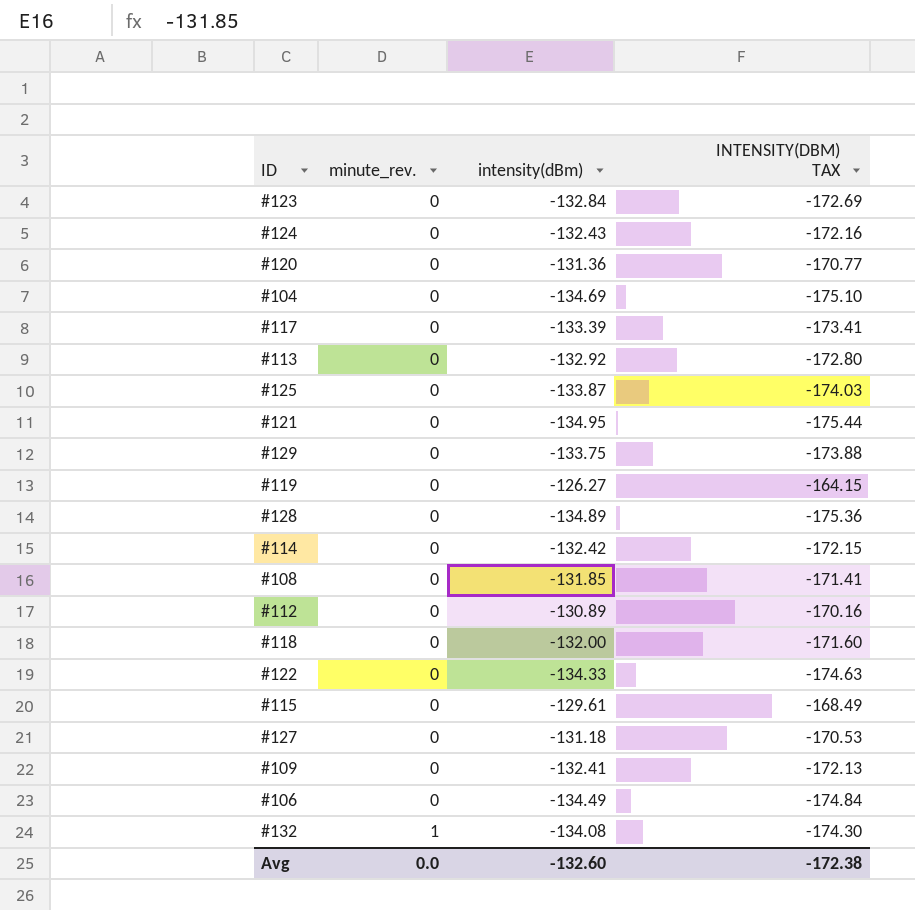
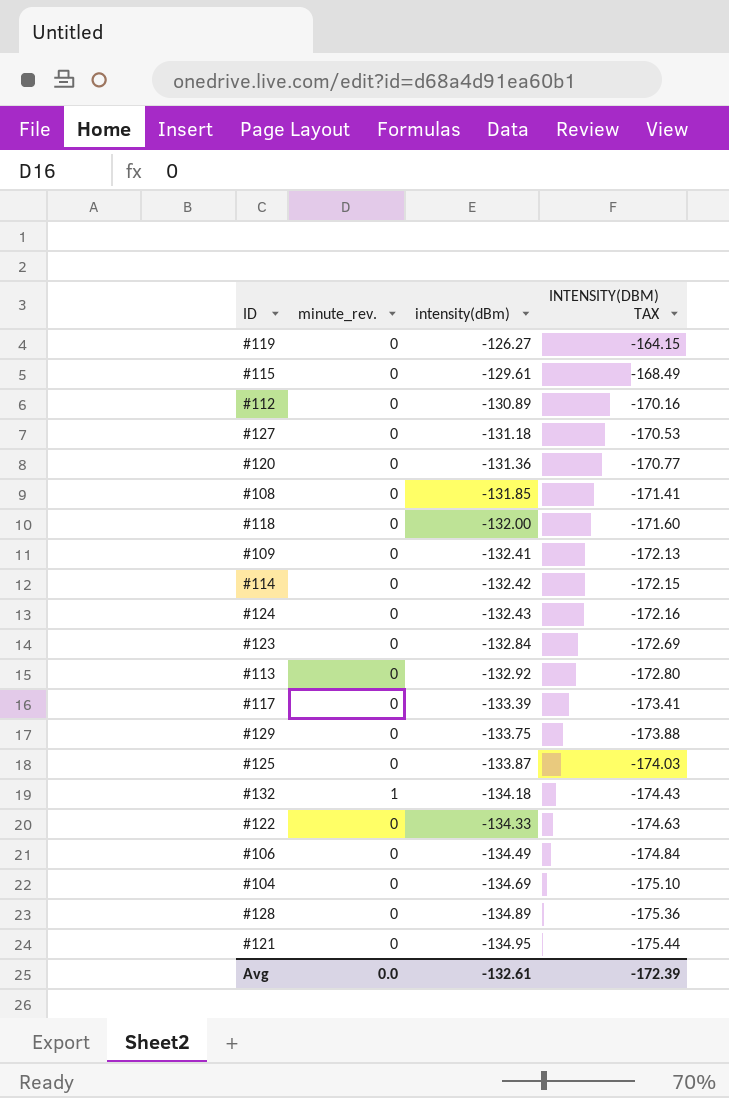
row order: minute_rev. ascending -> intensity(dBm) descending
#132 | intensity(dBm): -134.08 -> -134.18
#132 | INTENSITY(DBM) TAX: -174.30 -> -174.43
Avg | intensity(dBm): -132.60 -> -132.61
Avg | INTENSITY(DBM) TAX: -172.38 -> -172.39

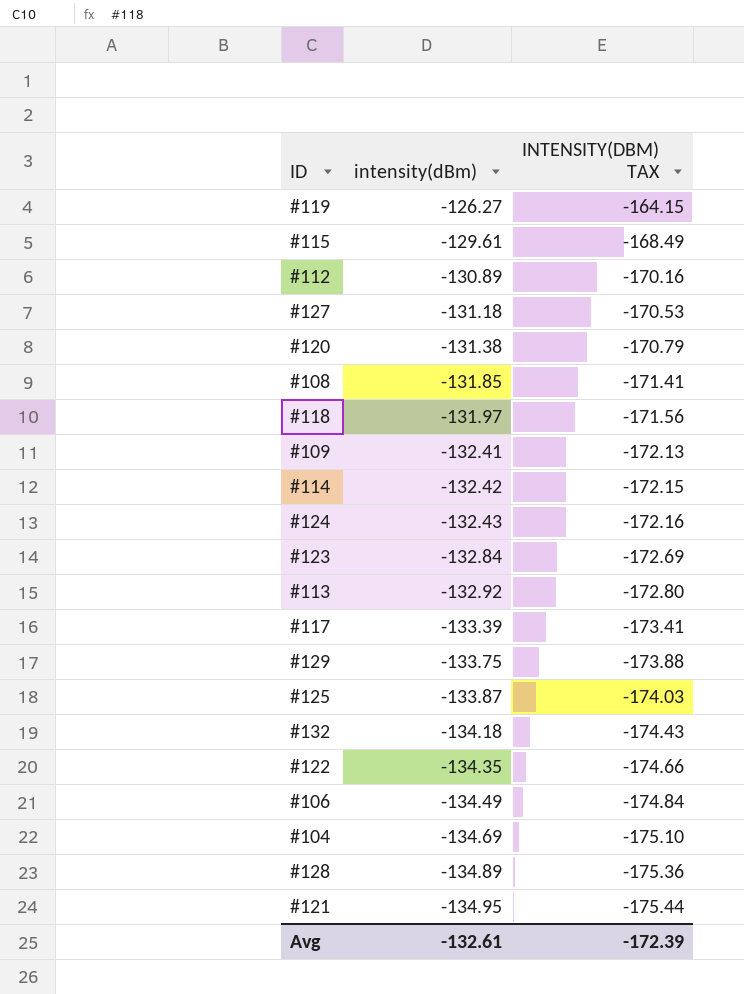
column minute_rev. | position: 2 -> none
#120 | intensity(dBm): -131.36 -> -131.38
#120 | INTENSITY(DBM) TAX: -170.77 -> -170.79
#118 | intensity(dBm): -132.00 -> -131.97
#118 | INTENSITY(DBM) TAX: -171.60 -> -171.56
#122 | intensity(dBm): -134.33 -> -134.35
#122 | INTENSITY(DBM) TAX: -174.63 -> -174.66

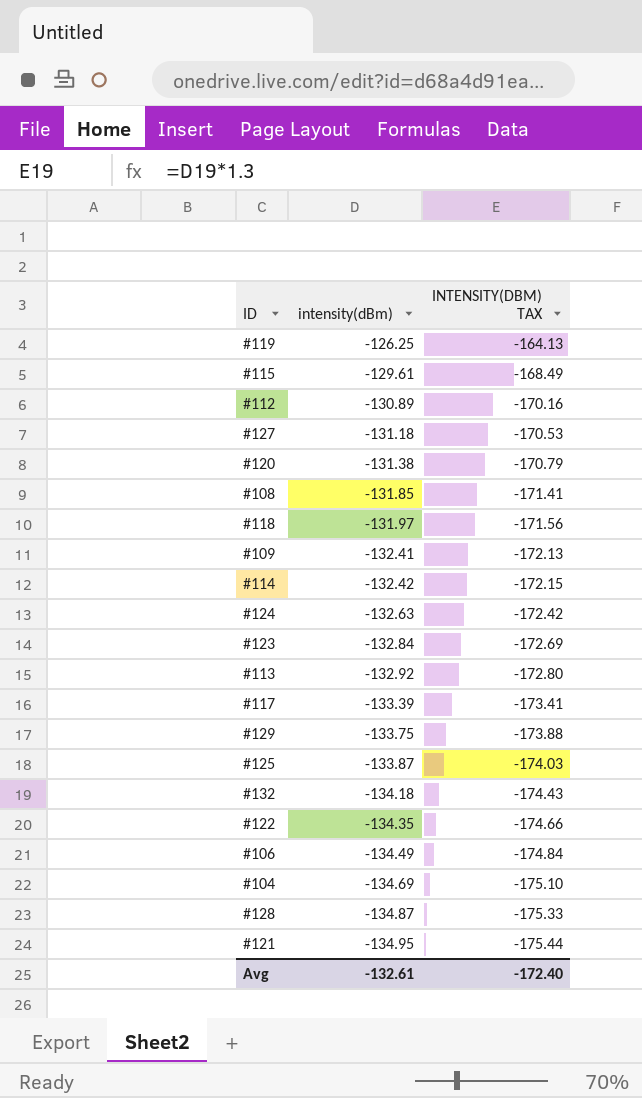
#119 | intensity(dBm): -126.27 -> -126.25
#119 | INTENSITY(DBM) TAX: -164.15 -> -164.13
#124 | intensity(dBm): -132.43 -> -132.63
#124 | INTENSITY(DBM) TAX: -172.16 -> -172.42
#128 | intensity(dBm): -134.89 -> -134.87
#128 | INTENSITY(DBM) TAX: -175.36 -> -175.33
Avg | INTENSITY(DBM) TAX: -172.39 -> -172.40

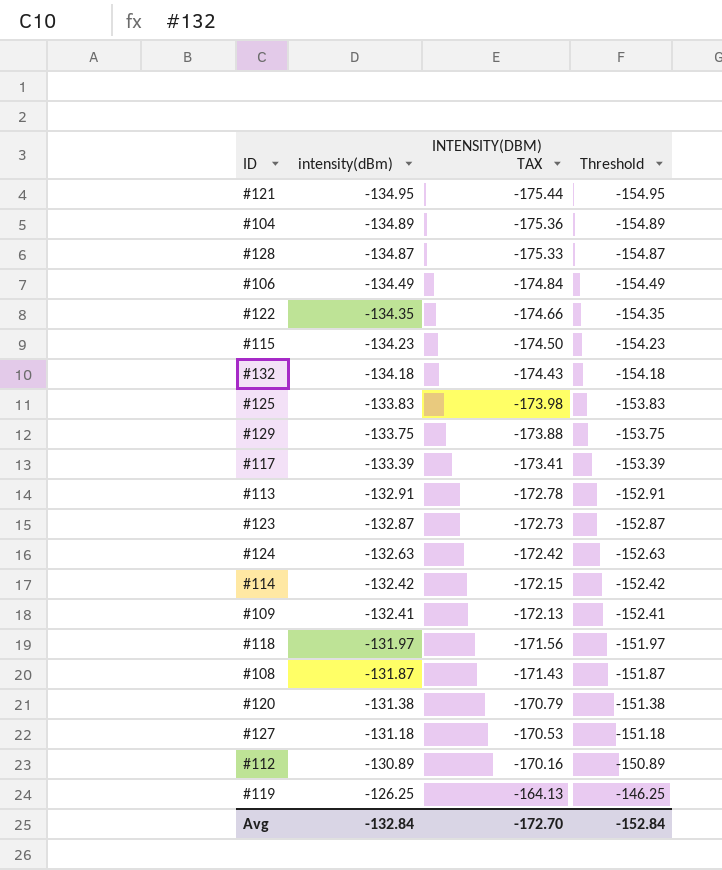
row order: intensity(dBm) descending -> intensity(dBm) ascending
column Threshold | formula: none -> [intensity(dBm)] - 20
#104 | intensity(dBm): -134.69 -> -134.89
#104 | INTENSITY(DBM) TAX: -175.10 -> -175.36
#115 | intensity(dBm): -129.61 -> -134.23
#115 | INTENSITY(DBM) TAX: -168.49 -> -174.50
#125 | intensity(dBm): -133.87 -> -133.83
#125 | INTENSITY(DBM) TAX: -174.03 -> -173.98
#113 | intensity(dBm): -132.92 -> -132.91
#113 | INTENSITY(DBM) TAX: -172.80 -> -172.78
#123 | intensity(dBm): -132.84 -> -132.87
#123 | INTENSITY(DBM) TAX: -172.69 -> -172.73
#108 | intensity(dBm): -131.85 -> -131.87
#108 | INTENSITY(DBM) TAX: -171.41 -> -171.43
Avg | intensity(dBm): -132.61 -> -132.84
Avg | INTENSITY(DBM) TAX: -172.40 -> -172.70

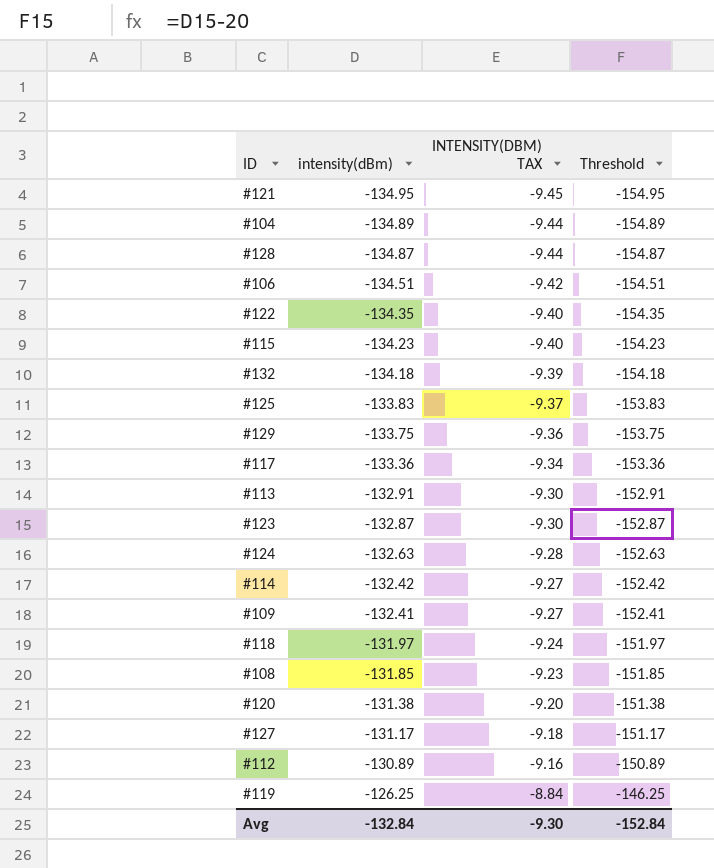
column INTENSITY(DBM) TAX | formula: [intensity(dBm)] * 1.3 -> [intensity(dBm)] * 0.07
#106 | intensity(dBm): -134.49 -> -134.51
#106 | Threshold: -154.49 -> -154.51
#117 | intensity(dBm): -133.39 -> -133.36
#117 | Threshold: -153.39 -> -153.36
#108 | intensity(dBm): -131.87 -> -131.85
#108 | Threshold: -151.87 -> -151.85
#127 | intensity(dBm): -131.18 -> -131.17
#127 | Threshold: -151.18 -> -151.17
Avg | INTENSITY(DBM) TAX: -172.70 -> -9.30

